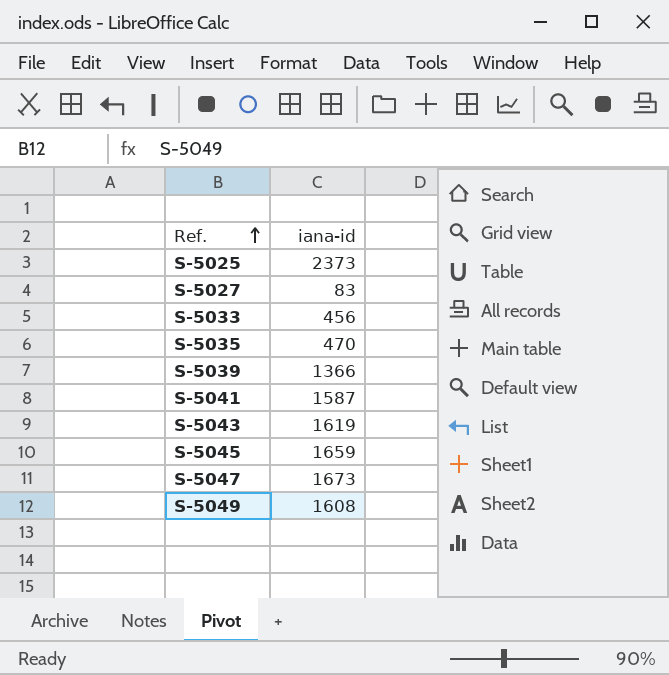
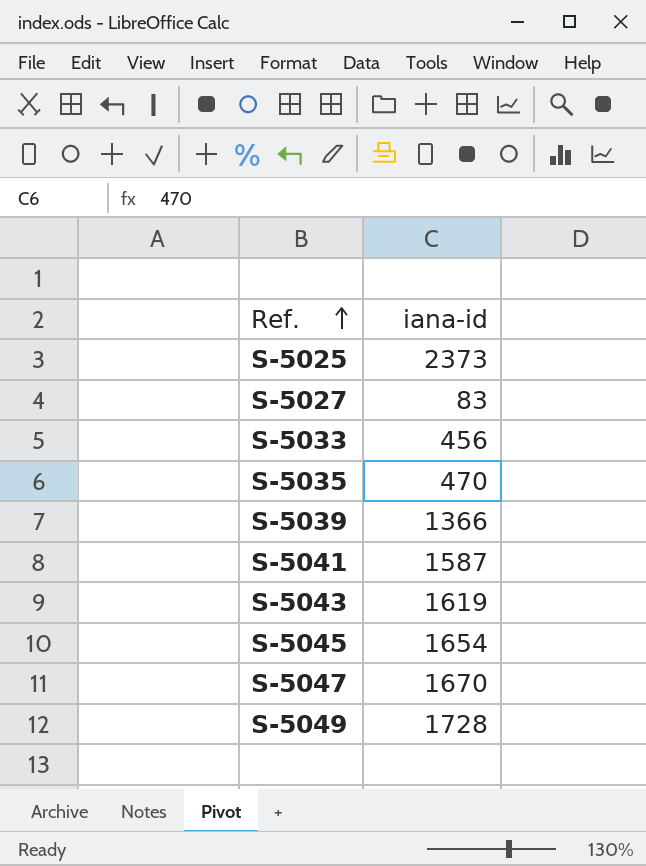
S-5045 | iana-id: 1659 -> 1654
S-5047 | iana-id: 1673 -> 1670
S-5049 | iana-id: 1608 -> 1728

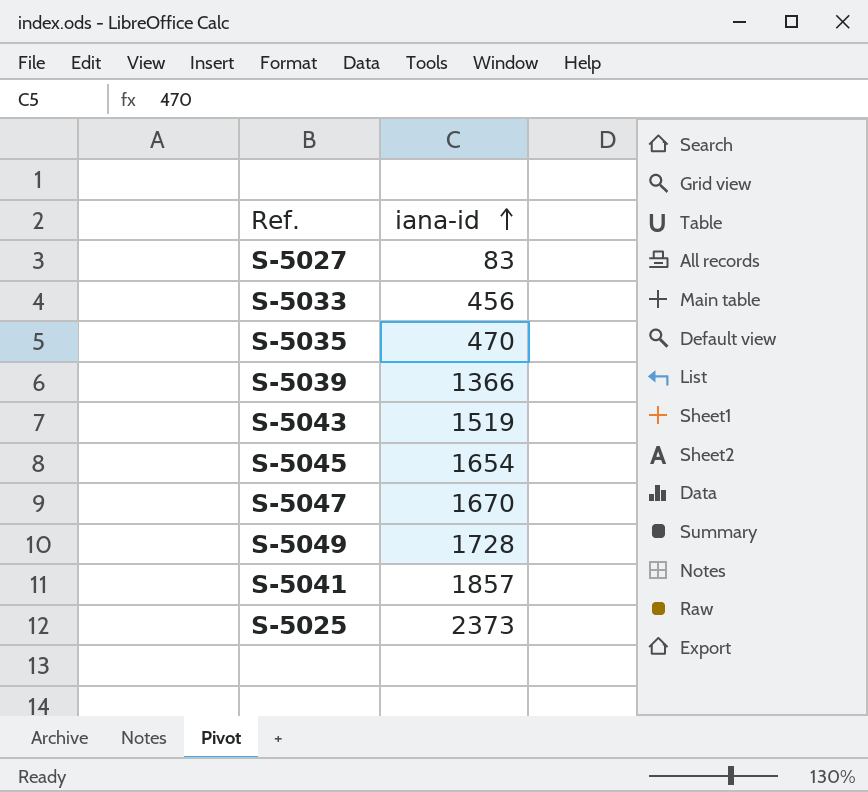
row order: Ref. ascending -> iana-id ascending
S-5043 | iana-id: 1619 -> 1519
S-5041 | iana-id: 1587 -> 1857

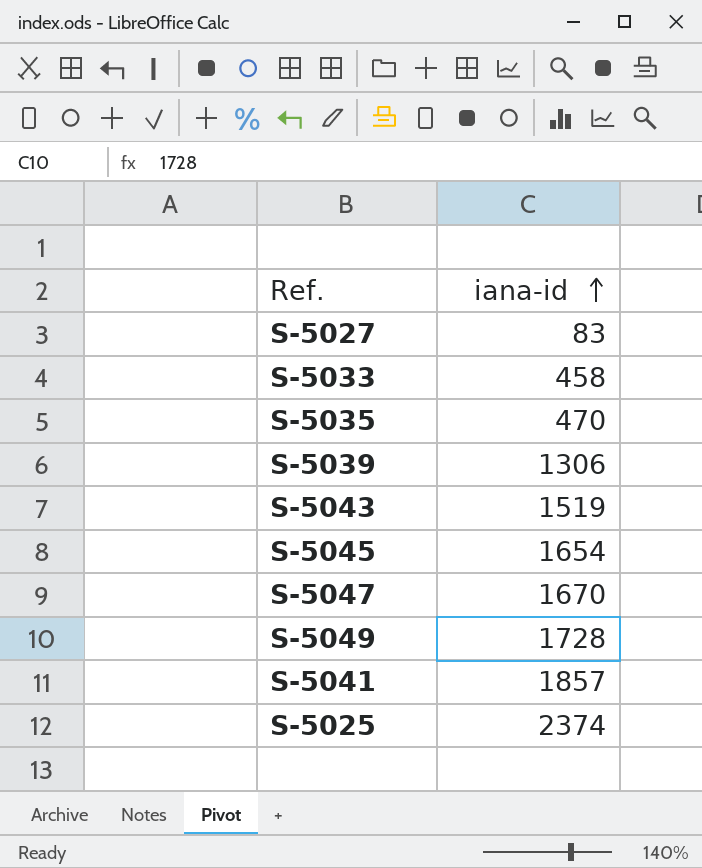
S-5033 | iana-id: 456 -> 458
S-5039 | iana-id: 1366 -> 1306
S-5025 | iana-id: 2373 -> 2374

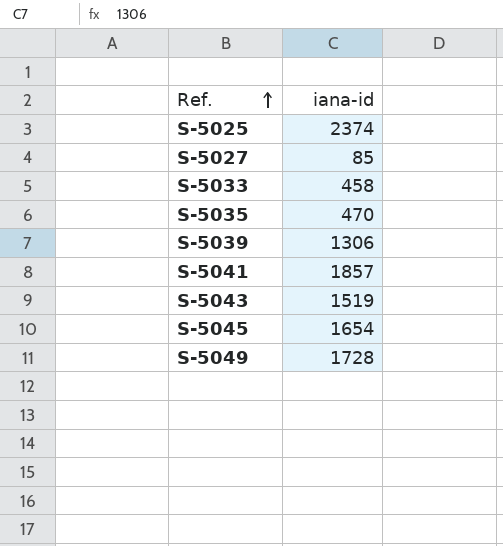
row order: iana-id ascending -> Ref. ascending
row S-5047: 1670 -> none
S-5027 | iana-id: 83 -> 85

